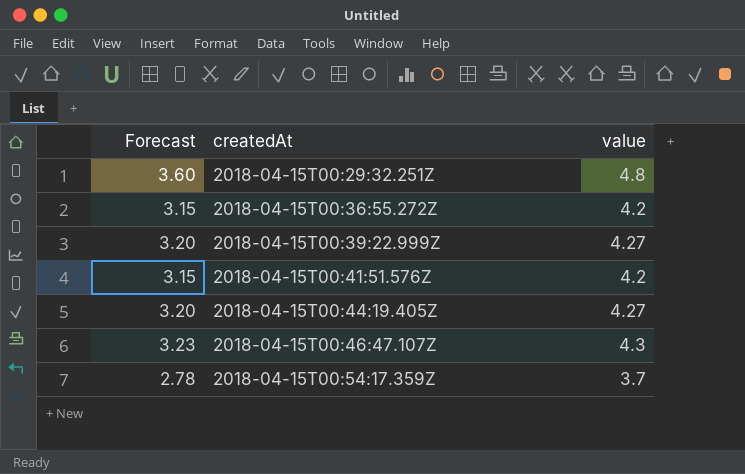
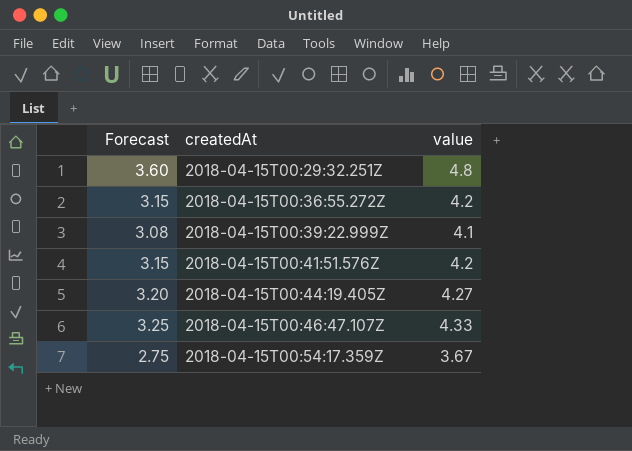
2018-04-15T00:39:22.999Z | Forecast: 3.20 -> 3.08
2018-04-15T00:39:22.999Z | value: 4.27 -> 4.1
2018-04-15T00:46:47.107Z | Forecast: 3.23 -> 3.25
2018-04-15T00:46:47.107Z | value: 4.3 -> 4.33
2018-04-15T00:54:17.359Z | Forecast: 2.78 -> 2.75
2018-04-15T00:54:17.359Z | value: 3.7 -> 3.67

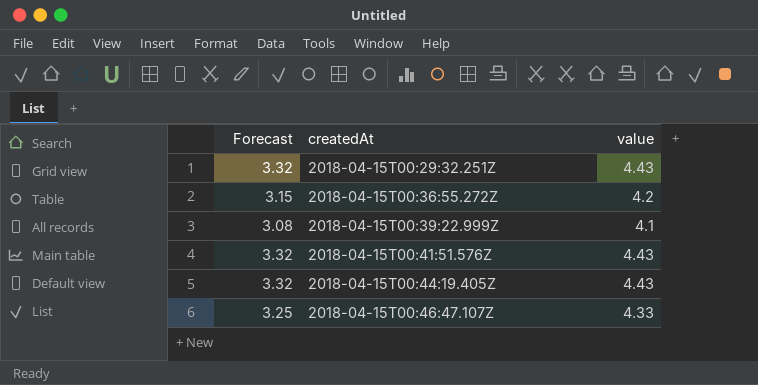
row 2018-04-15T00:54:17.359Z: 2.75 | 3.67 -> none
2018-04-15T00:29:32.251Z | Forecast: 3.60 -> 3.32
2018-04-15T00:29:32.251Z | value: 4.8 -> 4.43
2018-04-15T00:41:51.576Z | Forecast: 3.15 -> 3.32
2018-04-15T00:41:51.576Z | value: 4.2 -> 4.43
2018-04-15T00:44:19.405Z | Forecast: 3.20 -> 3.32
2018-04-15T00:44:19.405Z | value: 4.27 -> 4.43

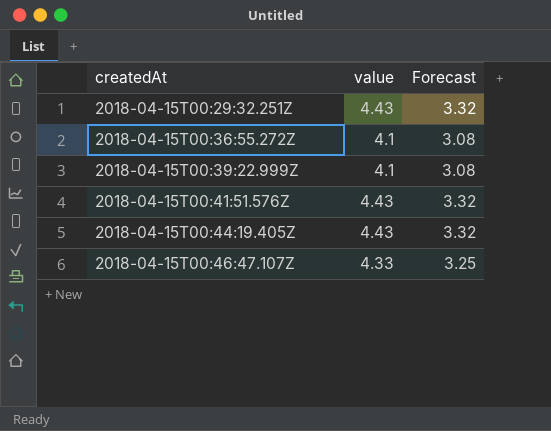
column Forecast | position: 1 -> 3
2018-04-15T00:36:55.272Z | value: 4.2 -> 4.1
2018-04-15T00:36:55.272Z | Forecast: 3.15 -> 3.08

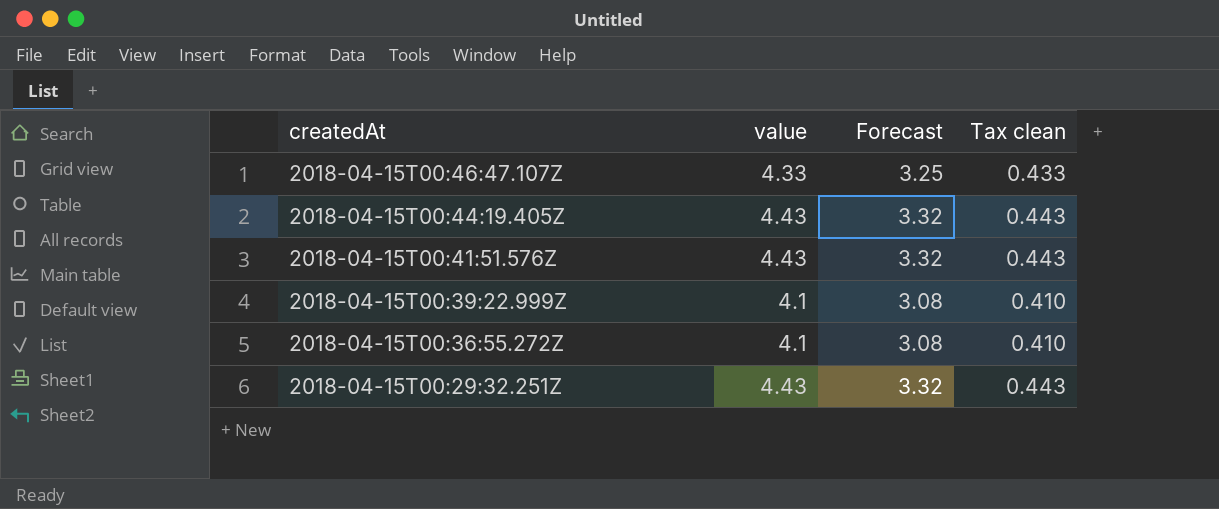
row order: createdAt ascending -> createdAt descending
column Tax clean | formula: none -> [value] * 0.1

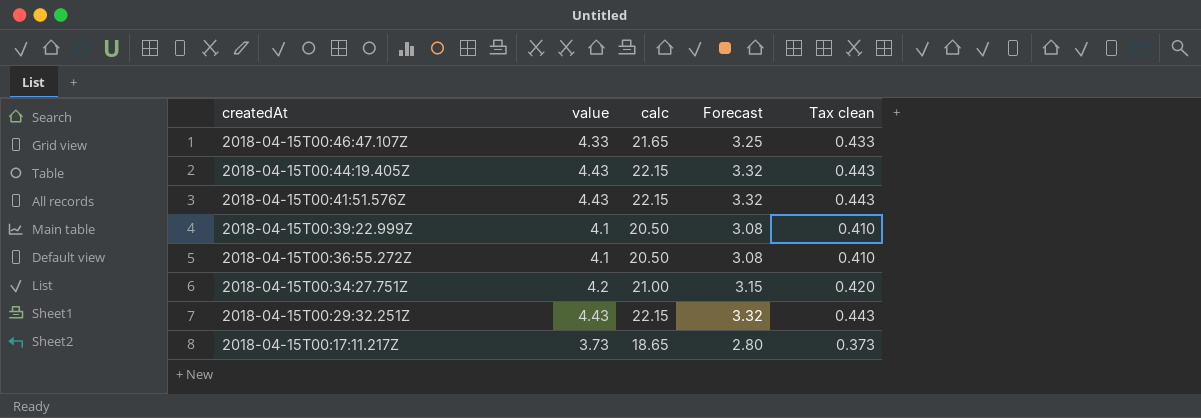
column calc | formula: none -> [value] * 5
row 2018-04-15T00:34:27.751Z: none -> 4.2 | 21.00 | 3.15 | 0.420
row 2018-04-15T00:17:11.217Z: none -> 3.73 | 18.65 | 2.80 | 0.373

